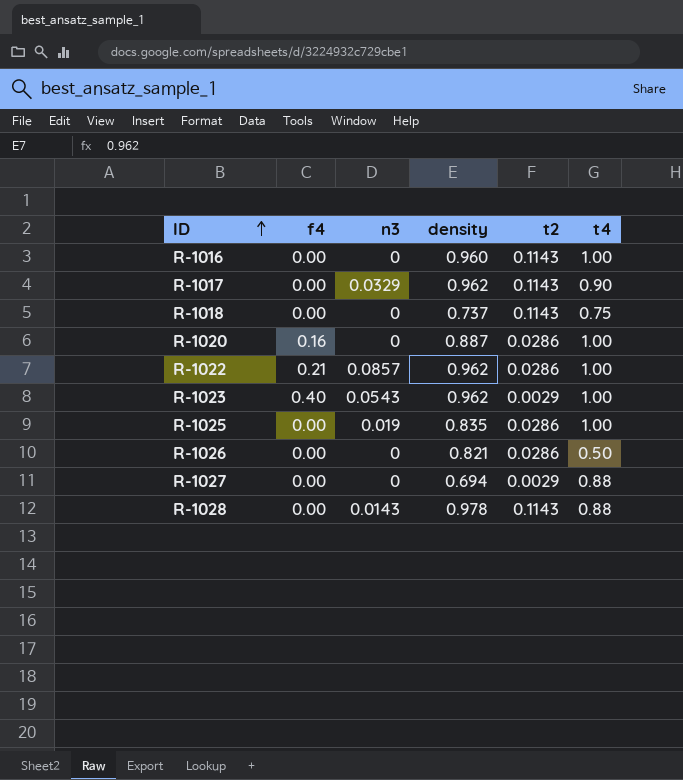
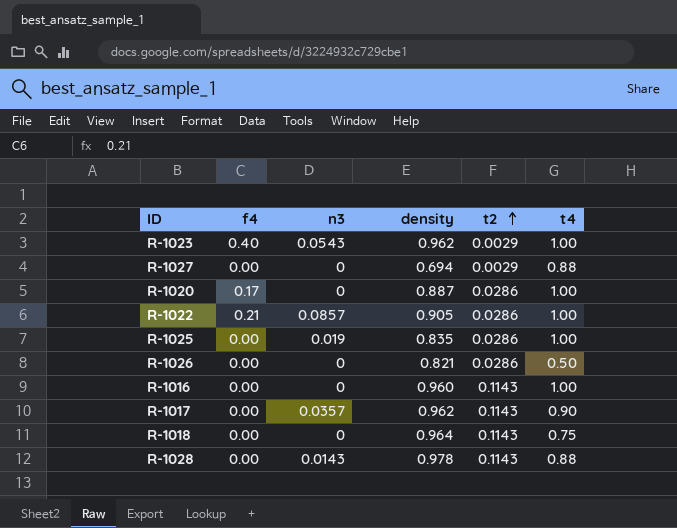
row order: ID ascending -> t2 ascending
R-1020 | f4: 0.16 -> 0.17
R-1022 | density: 0.962 -> 0.905
R-1017 | n3: 0.0329 -> 0.0357
R-1018 | density: 0.737 -> 0.964

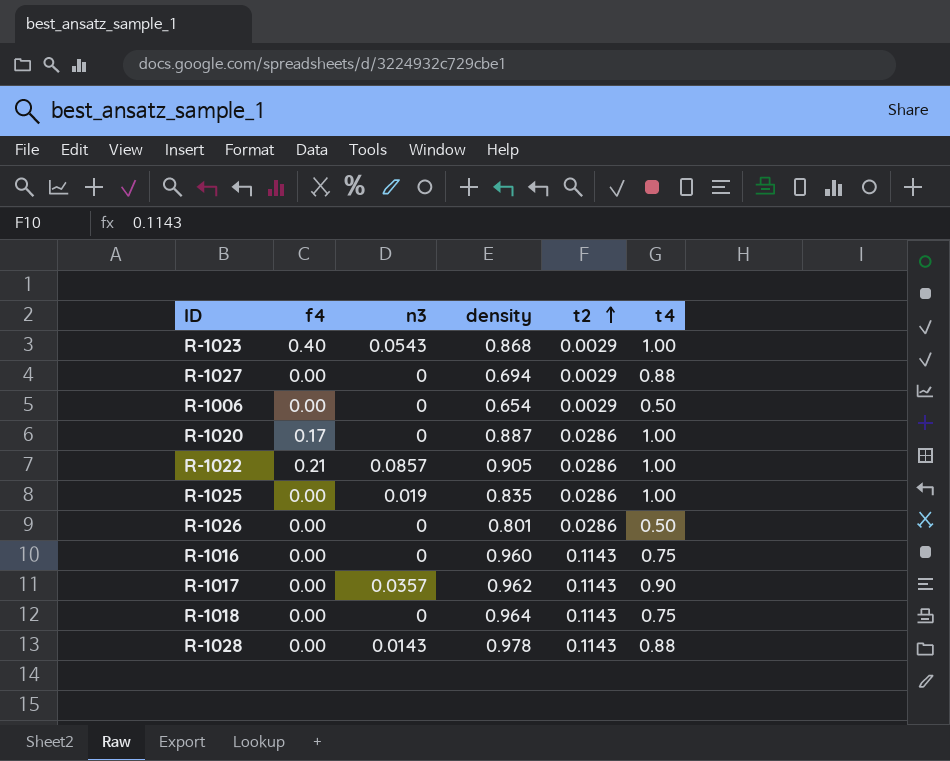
R-1023 | density: 0.962 -> 0.868
row R-1006: none -> 0.00 | 0 | 0.654 | 0.0029 | 0.50
R-1026 | density: 0.821 -> 0.801
R-1016 | t4: 1.00 -> 0.75

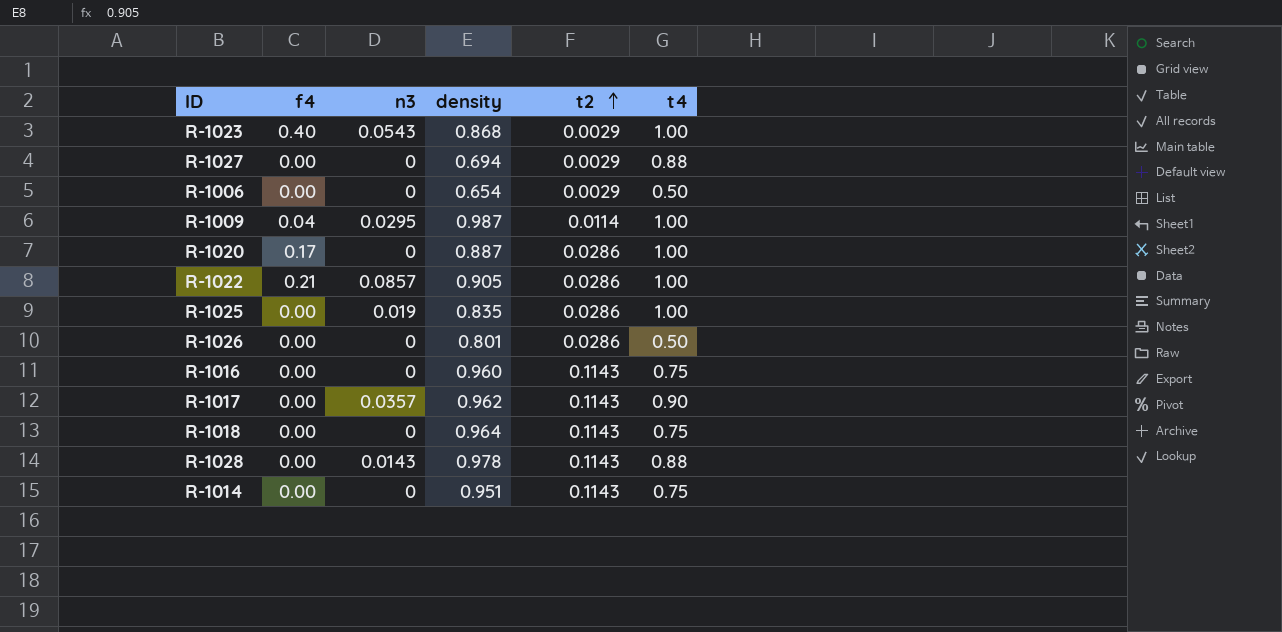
row R-1009: none -> 0.04 | 0.0295 | 0.987 | 0.0114 | 1.00
row R-1014: none -> 0.00 | 0 | 0.951 | 0.1143 | 0.75

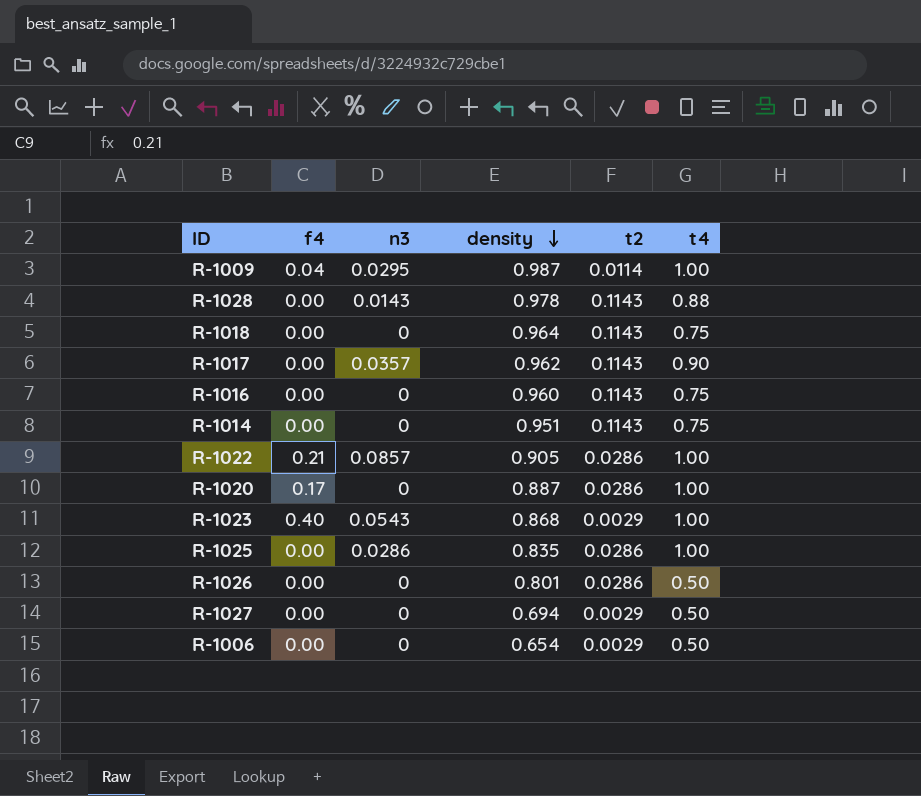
row order: t2 ascending -> density descending
R-1025 | n3: 0.019 -> 0.0286
R-1027 | t4: 0.88 -> 0.50

